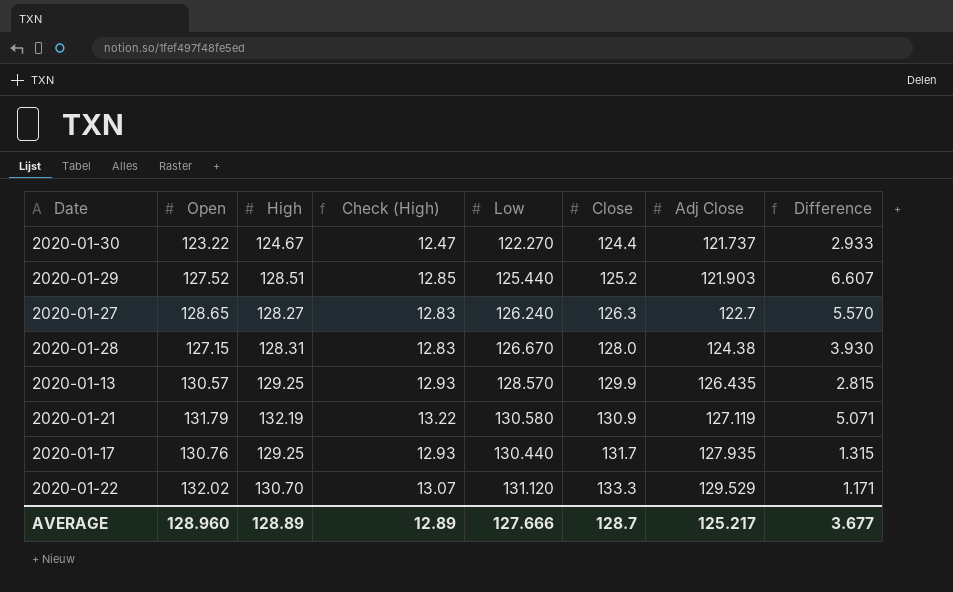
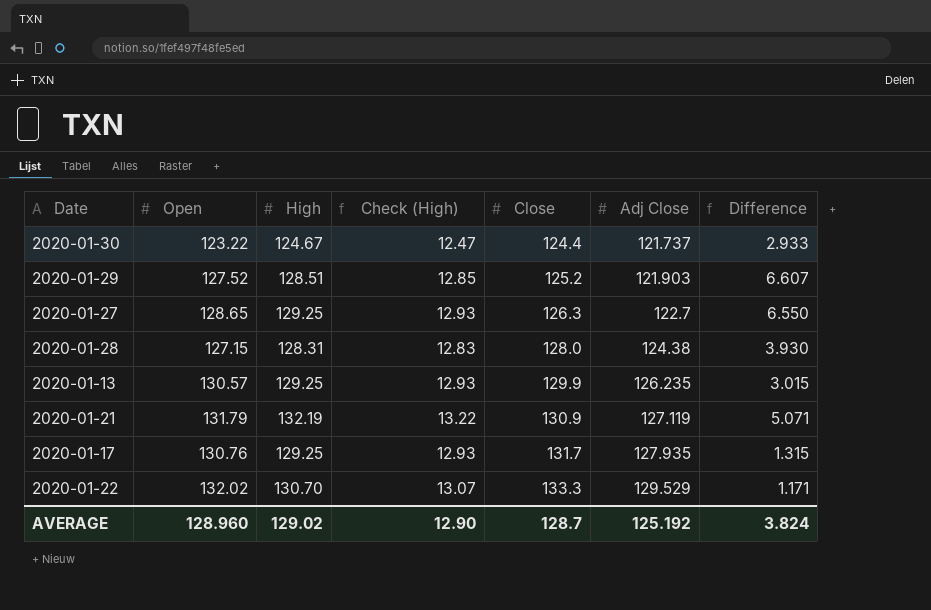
column Low | position: 5 -> none
2020-01-27 | High: 128.27 -> 129.25
2020-01-27 | Check (High): 12.83 -> 12.93
2020-01-27 | Difference: 5.570 -> 6.550
2020-01-13 | Adj Close: 126.435 -> 126.235
2020-01-13 | Difference: 2.815 -> 3.015
AVERAGE | High: 128.89 -> 129.02
AVERAGE | Check (High): 12.89 -> 12.90
AVERAGE | Adj Close: 125.217 -> 125.192
AVERAGE | Difference: 3.677 -> 3.824

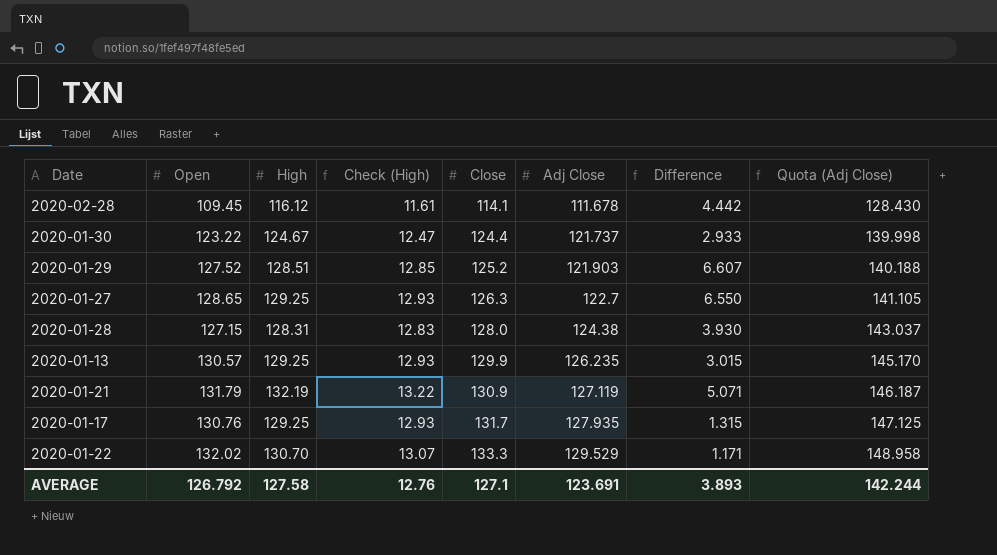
column Quota (Adj Close) | formula: none -> [Adj Close] * 1.15
row 2020-02-28: none -> 109.45 | 116.12 | 11.61 | 114.1 | 111.678 | 4.442 | 128.430
AVERAGE | Open: 128.960 -> 126.792
AVERAGE | High: 129.02 -> 127.58
AVERAGE | Check (High): 12.90 -> 12.76
AVERAGE | Close: 128.7 -> 127.1
AVERAGE | Adj Close: 125.192 -> 123.691
AVERAGE | Difference: 3.824 -> 3.893

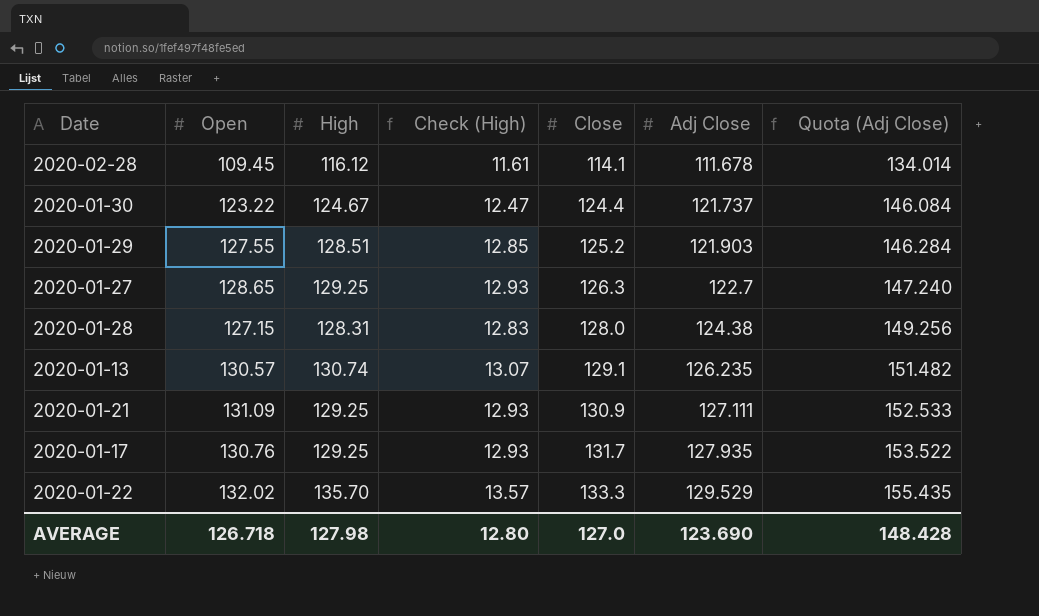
column Difference | formula: [High] - [Adj Close] -> none
column Quota (Adj Close) | formula: [Adj Close] * 1.15 -> [Adj Close] * 1.2
2020-01-29 | Open: 127.52 -> 127.55
2020-01-13 | High: 129.25 -> 130.74
2020-01-13 | Check (High): 12.93 -> 13.07
2020-01-13 | Close: 129.9 -> 129.1
2020-01-21 | Open: 131.79 -> 131.09
2020-01-21 | High: 132.19 -> 129.25
2020-01-21 | Check (High): 13.22 -> 12.93
2020-01-21 | Adj Close: 127.119 -> 127.111
2020-01-22 | High: 130.70 -> 135.70
2020-01-22 | Check (High): 13.07 -> 13.57
AVERAGE | Open: 126.792 -> 126.718
AVERAGE | High: 127.58 -> 127.98
AVERAGE | Check (High): 12.76 -> 12.80
AVERAGE | Close: 127.1 -> 127.0
AVERAGE | Adj Close: 123.691 -> 123.690
AVERAGE | Quota (Adj Close): 142.244 -> 148.428

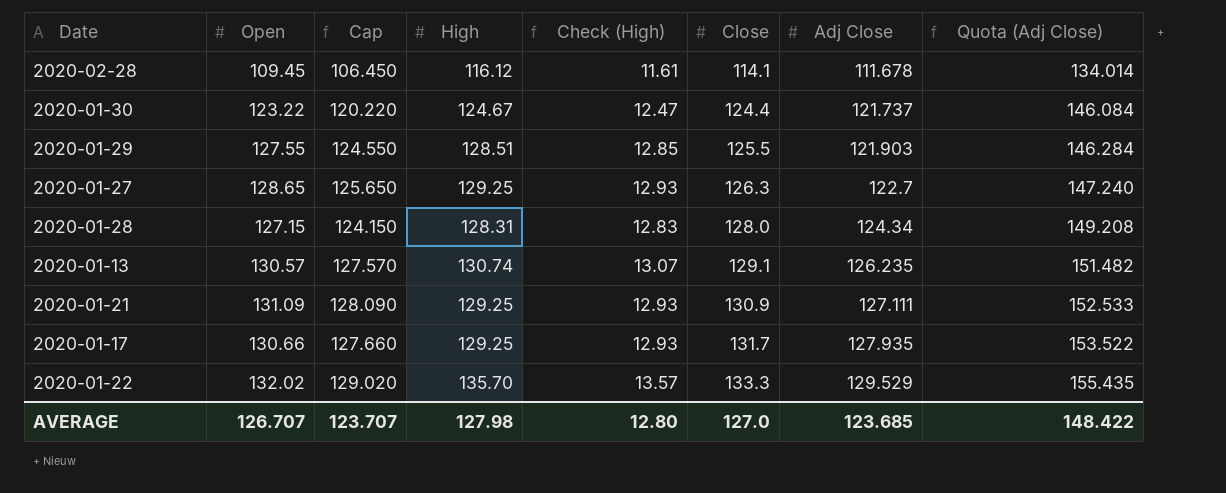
column Cap | formula: none -> [Open] - 3
2020-01-29 | Close: 125.2 -> 125.5
2020-01-28 | Adj Close: 124.38 -> 124.34
2020-01-28 | Quota (Adj Close): 149.256 -> 149.208
2020-01-17 | Open: 130.76 -> 130.66
AVERAGE | Open: 126.718 -> 126.707
AVERAGE | Adj Close: 123.690 -> 123.685
AVERAGE | Quota (Adj Close): 148.428 -> 148.422

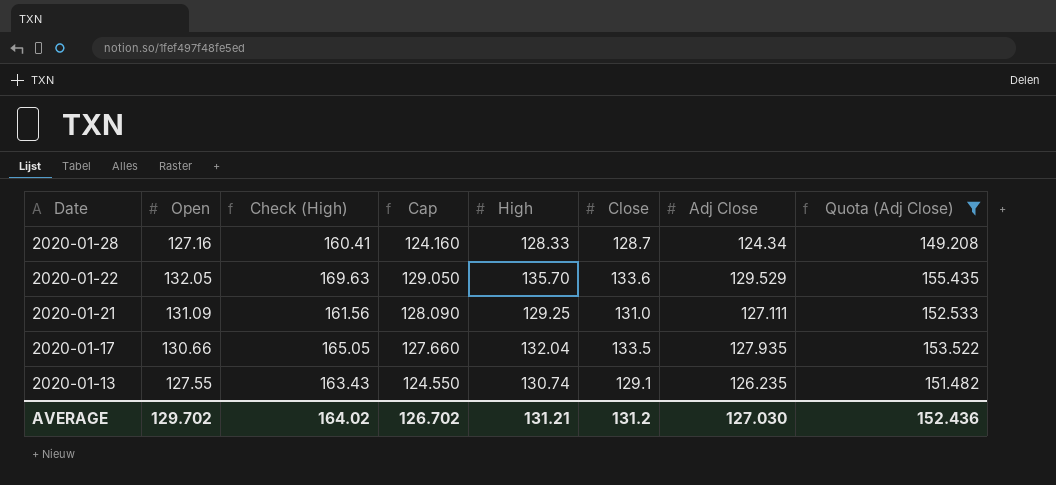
filter: none -> Quota (Adj Close) >= 149.208
row order: Close ascending -> Date descending
column Check (High) | formula: [High] * 0.1 -> [High] * 1.25
column Check (High) | position: 5 -> 3
2020-01-28 | Open: 127.15 -> 127.16
2020-01-28 | Cap: 124.150 -> 124.160
2020-01-28 | High: 128.31 -> 128.33
2020-01-28 | Close: 128.0 -> 128.7
2020-01-22 | Open: 132.02 -> 132.05
2020-01-22 | Cap: 129.020 -> 129.050
2020-01-22 | Close: 133.3 -> 133.6
2020-01-21 | Close: 130.9 -> 131.0
2020-01-17 | High: 129.25 -> 132.04
2020-01-17 | Close: 131.7 -> 133.5
2020-01-13 | Open: 130.57 -> 127.55
2020-01-13 | Cap: 127.570 -> 124.550
AVERAGE | Open: 126.707 -> 129.702
AVERAGE | Check (High): 12.80 -> 164.02
AVERAGE | Cap: 123.707 -> 126.702
AVERAGE | High: 127.98 -> 131.21
AVERAGE | Close: 127.0 -> 131.2
AVERAGE | Adj Close: 123.685 -> 127.030
AVERAGE | Quota (Adj Close): 148.422 -> 152.436

